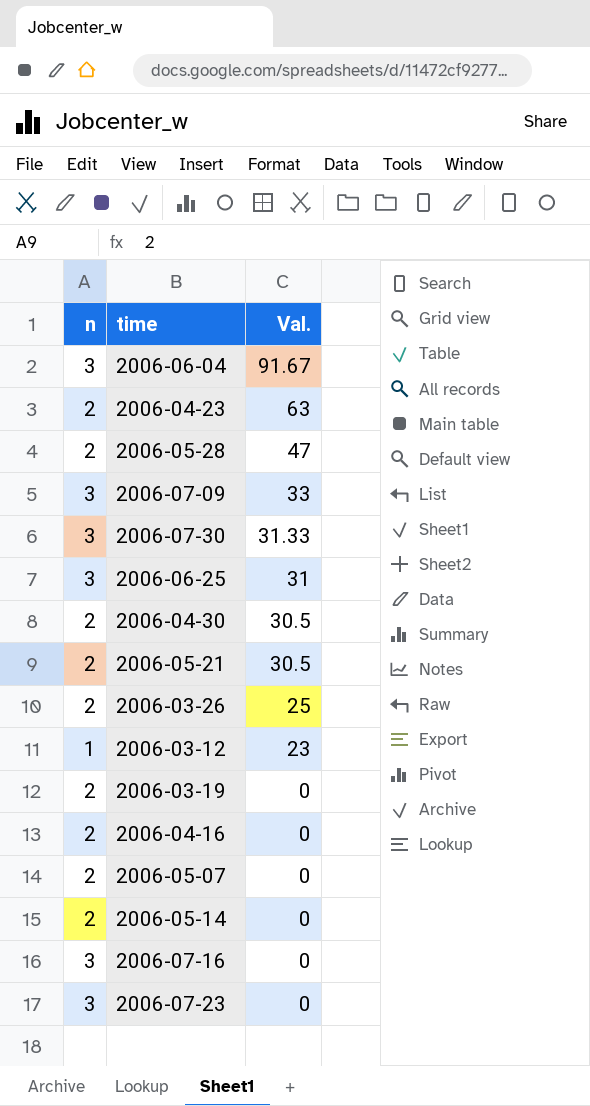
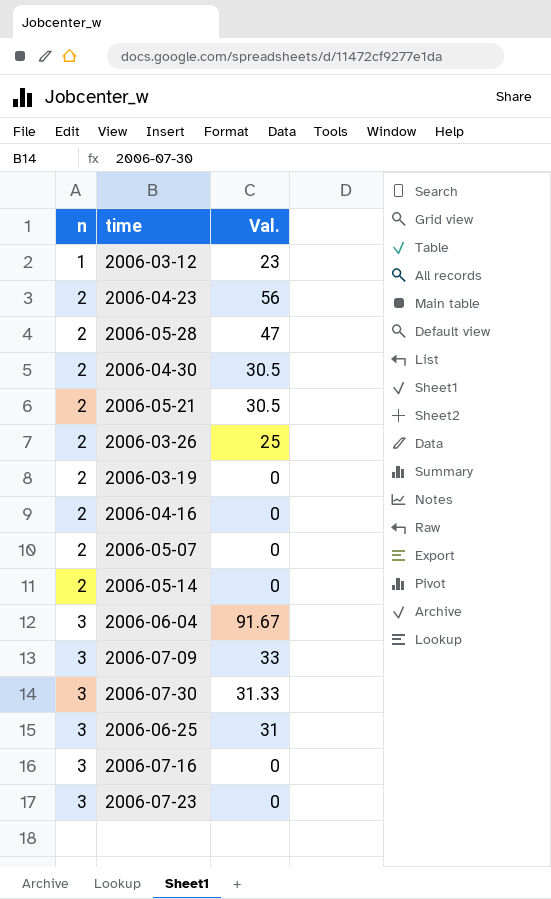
row order: Val. descending -> n ascending
2006-04-23 | Val.: 63 -> 56

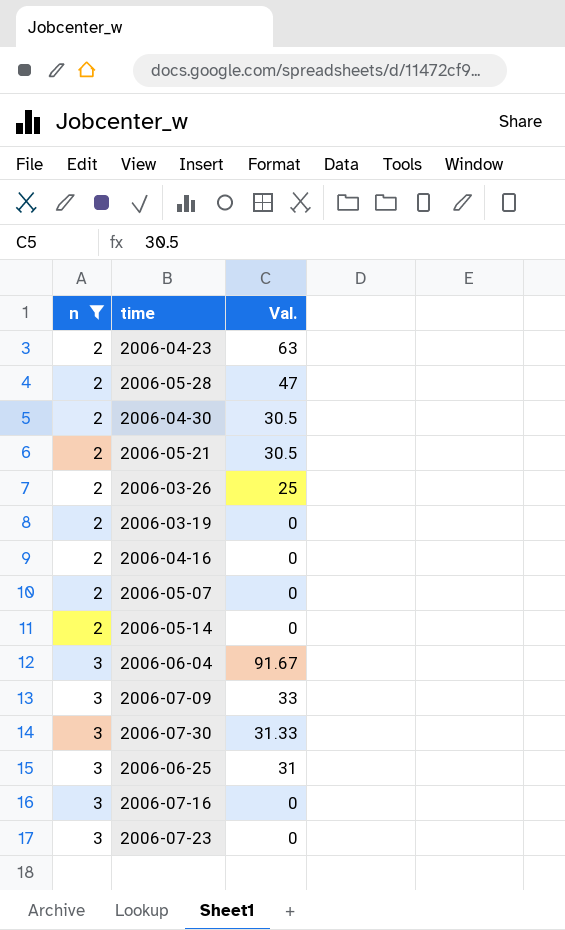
filter: none -> n != 1
2006-04-23 | Val.: 56 -> 63

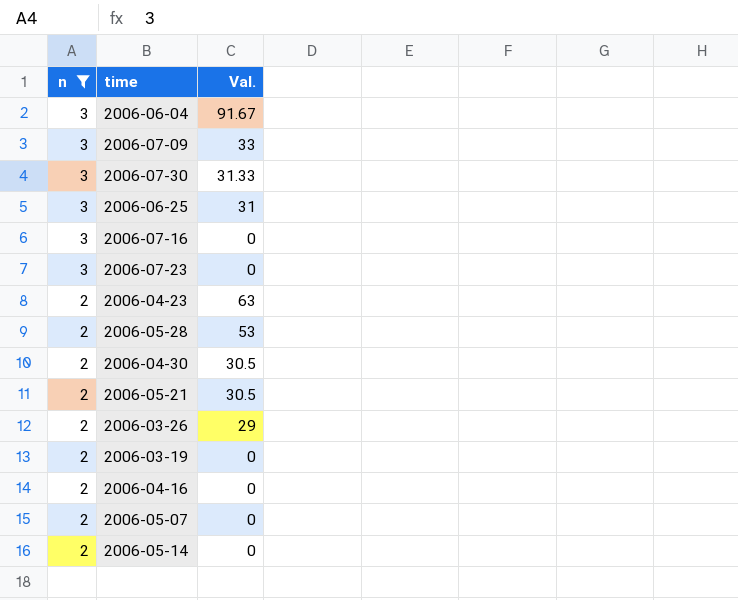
row order: n ascending -> n descending
2006-05-28 | Val.: 47 -> 53
2006-03-26 | Val.: 25 -> 29

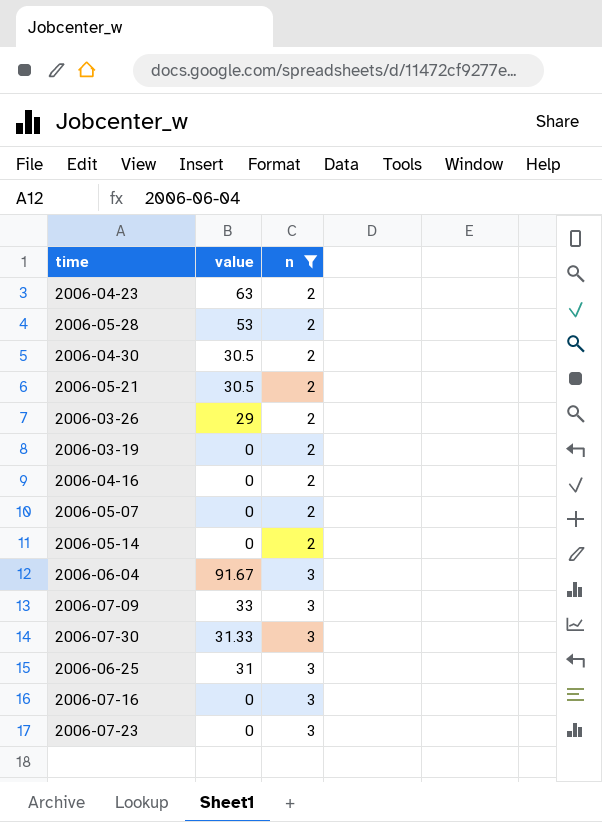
row order: n descending -> n ascending
column name: Val. -> value
column n | position: 1 -> 3

